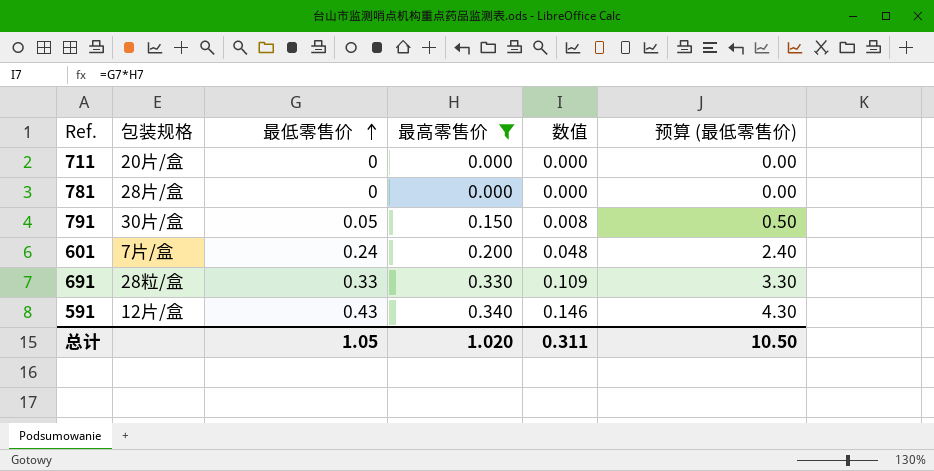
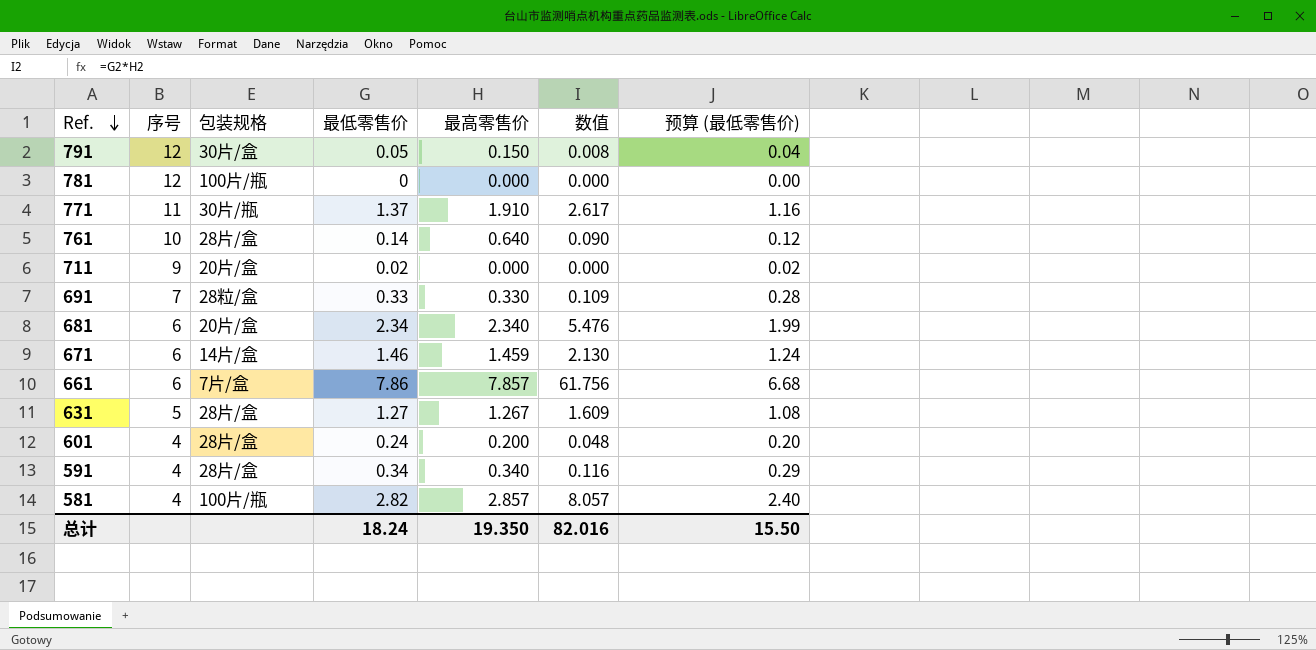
filter: 最高零售价 <= 0.340 -> none
row order: 最低零售价 ascending -> Ref. descending
column 序号 | position: none -> 2
column 预算 (最低零售价) | formula: [最低零售价] * 10 -> [最低零售价] * 0.85
781 | 包装规格: 28片/盒 -> 100片/瓶
711 | 最低零售价: 0 -> 0.02
601 | 包装规格: 7片/盒 -> 28片/盒
591 | 包装规格: 12片/盒 -> 28片/盒
591 | 最低零售价: 0.43 -> 0.34
591 | 数值: 0.146 -> 0.116
总计 | 最低零售价: 1.05 -> 18.24
总计 | 最高零售价: 1.020 -> 19.350
总计 | 数值: 0.311 -> 82.016
总计 | 预算 (最低零售价): 10.50 -> 15.50

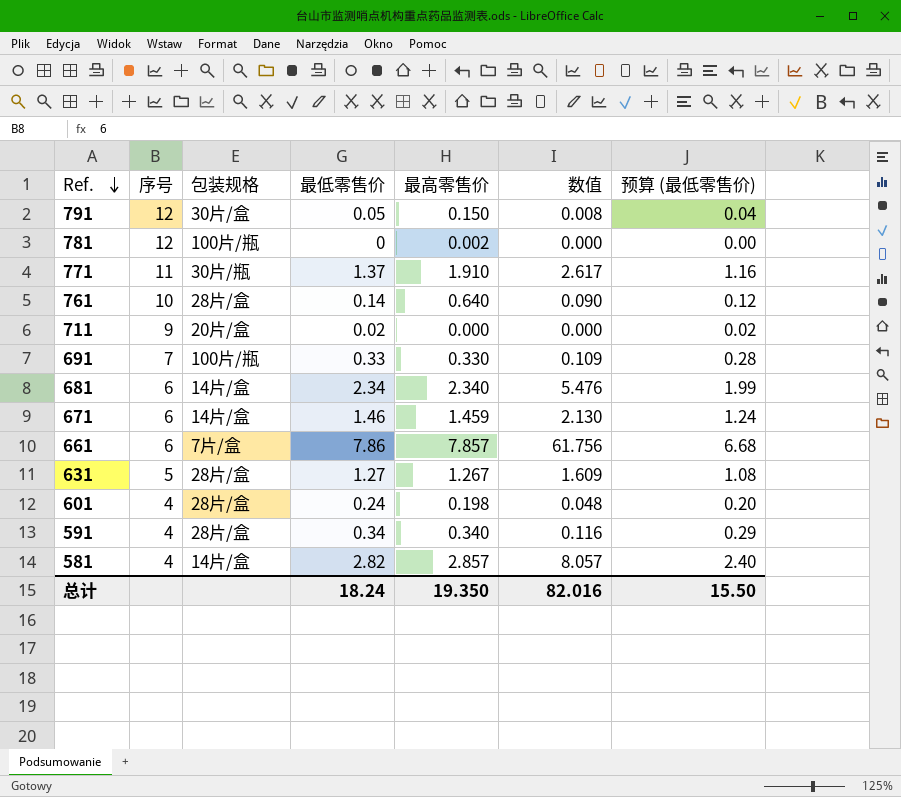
781 | 最高零售价: 0.000 -> 0.002
691 | 包装规格: 28粒/盒 -> 100片/瓶
681 | 包装规格: 20片/盒 -> 14片/盒
601 | 最高零售价: 0.200 -> 0.198
581 | 包装规格: 100片/瓶 -> 14片/盒

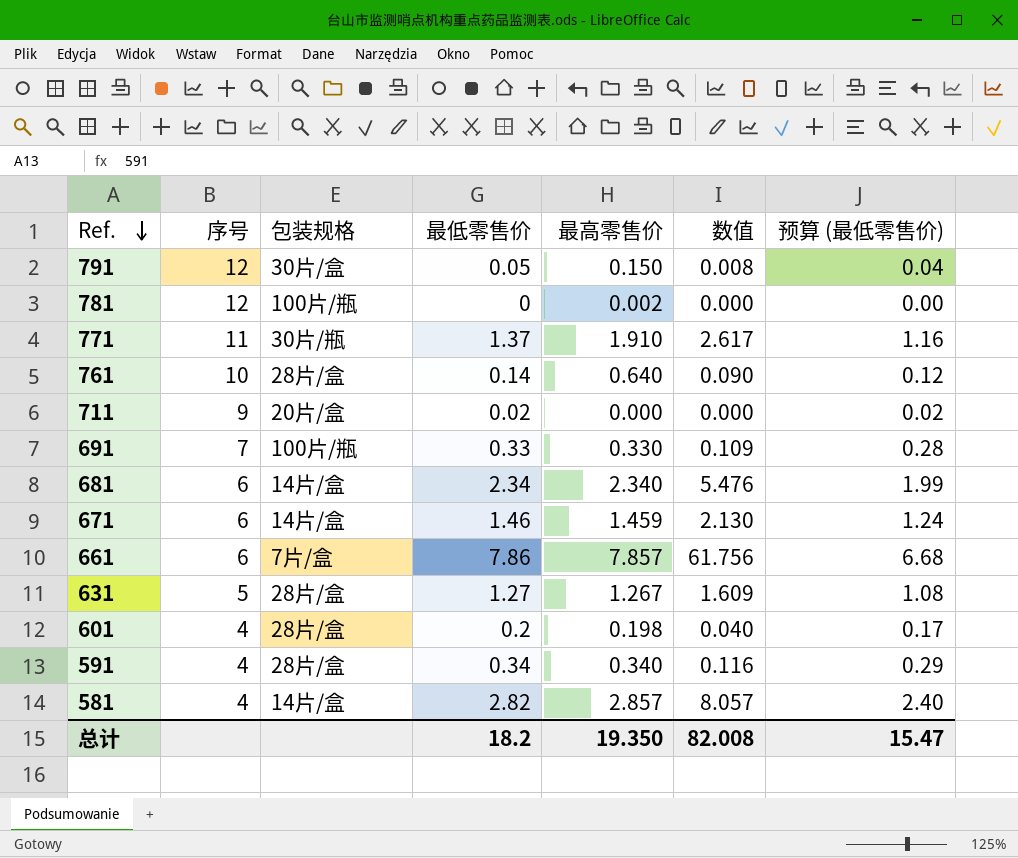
601 | 最低零售价: 0.24 -> 0.2
601 | 数值: 0.048 -> 0.040
601 | 预算 (最低零售价): 0.20 -> 0.17
总计 | 最低零售价: 18.24 -> 18.2
总计 | 数值: 82.016 -> 82.008
总计 | 预算 (最低零售价): 15.50 -> 15.47

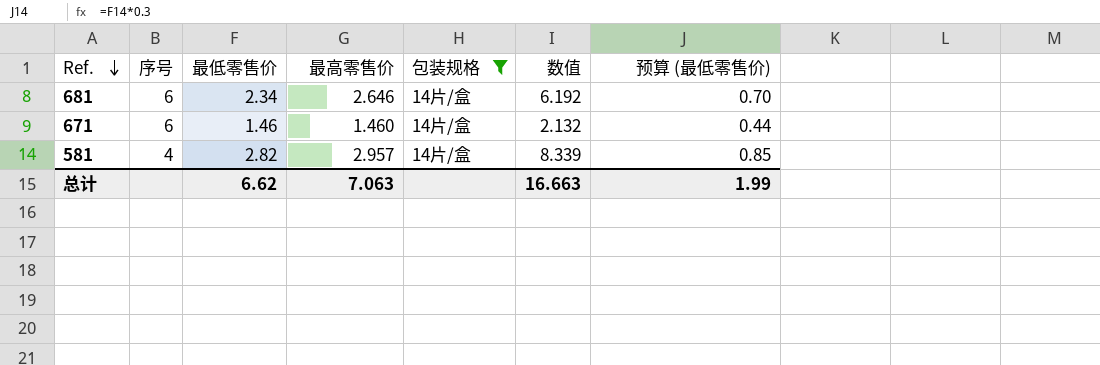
filter: none -> 包装规格 = 14片/盒
column 包装规格 | position: 3 -> 5
column 预算 (最低零售价) | formula: [最低零售价] * 0.85 -> [最低零售价] * 0.3
681 | 最高零售价: 2.340 -> 2.646
681 | 数值: 5.476 -> 6.192
671 | 最高零售价: 1.459 -> 1.460
671 | 数值: 2.130 -> 2.132
581 | 最高零售价: 2.857 -> 2.957
581 | 数值: 8.057 -> 8.339
总计 | 最低零售价: 18.2 -> 6.62
总计 | 最高零售价: 19.350 -> 7.063
总计 | 数值: 82.008 -> 16.663
总计 | 预算 (最低零售价): 15.47 -> 1.99

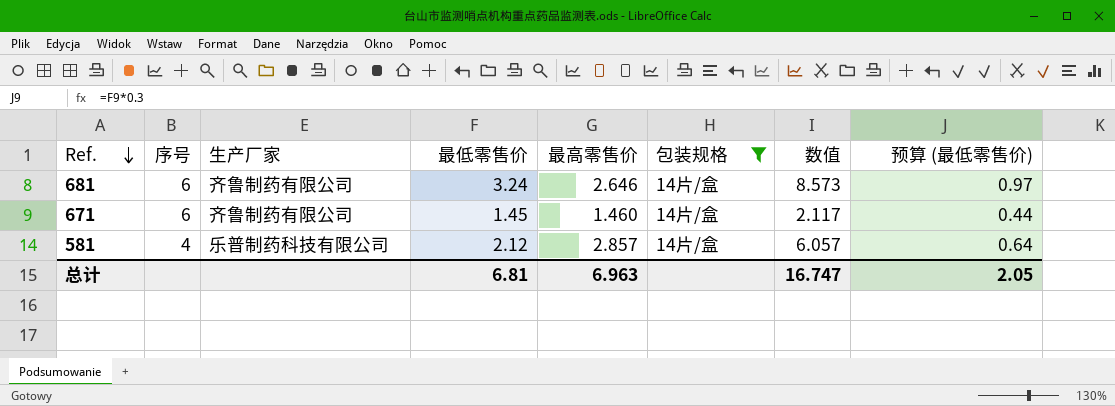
column 生产厂家 | position: none -> 3
681 | 最低零售价: 2.34 -> 3.24
681 | 数值: 6.192 -> 8.573
681 | 预算 (最低零售价): 0.70 -> 0.97
671 | 最低零售价: 1.46 -> 1.45
671 | 数值: 2.132 -> 2.117
581 | 最低零售价: 2.82 -> 2.12
581 | 最高零售价: 2.957 -> 2.857
581 | 数值: 8.339 -> 6.057
581 | 预算 (最低零售价): 0.85 -> 0.64
总计 | 最低零售价: 6.62 -> 6.81
总计 | 最高零售价: 7.063 -> 6.963
总计 | 数值: 16.663 -> 16.747
总计 | 预算 (最低零售价): 1.99 -> 2.05

